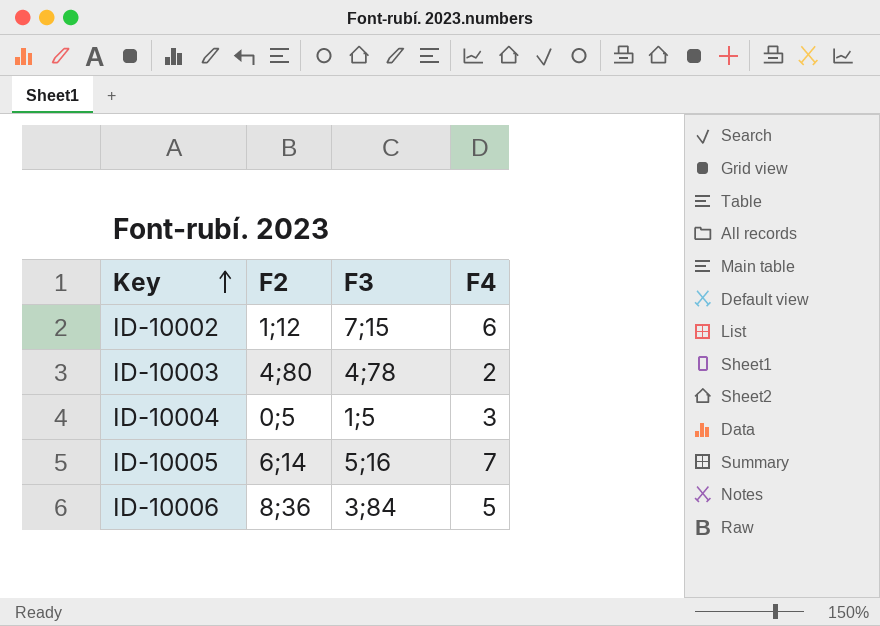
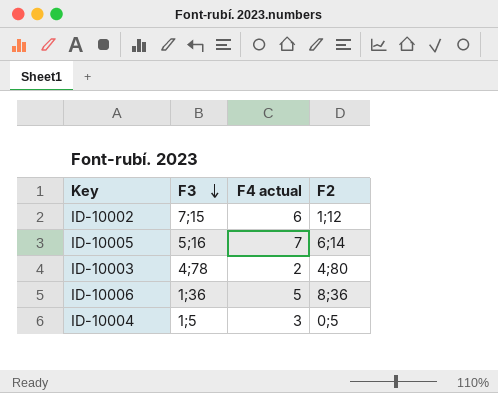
row order: Key ascending -> F3 descending
column name: F4 -> F4 actual
column F2 | position: 2 -> 4
ID-10006 | F3: 3;84 -> 1;36

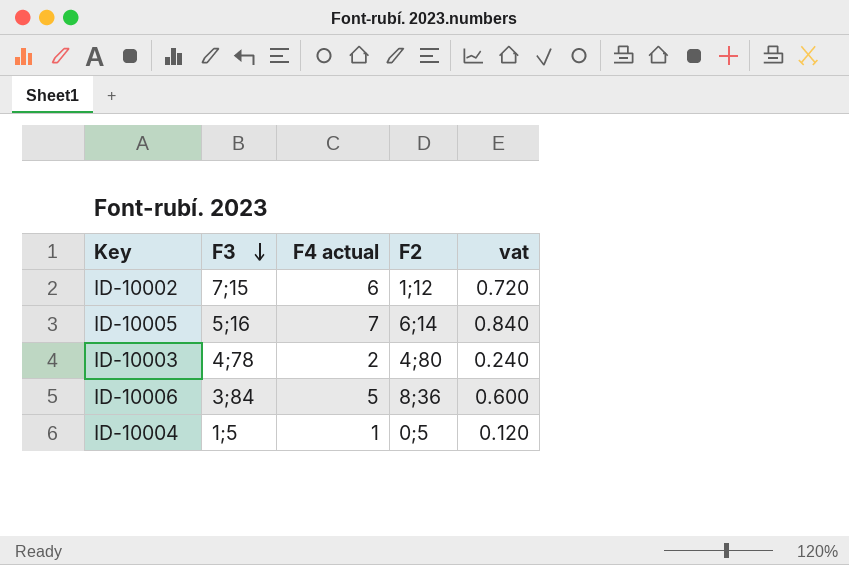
column vat | formula: none -> [F4 actual] * 0.12
ID-10006 | F3: 1;36 -> 3;84
ID-10004 | F4 actual: 3 -> 1

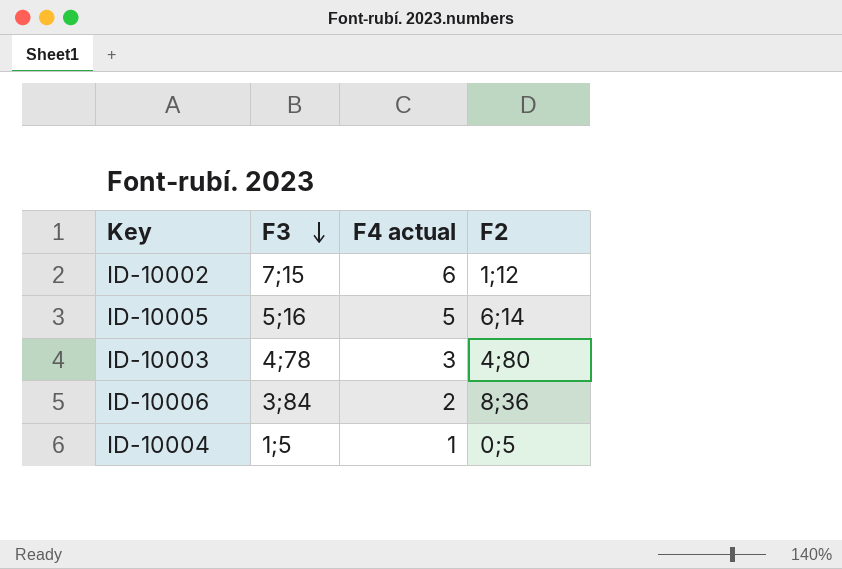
column vat | formula: [F4 actual] * 0.12 -> none
ID-10005 | F4 actual: 7 -> 5
ID-10003 | F4 actual: 2 -> 3
ID-10006 | F4 actual: 5 -> 2

